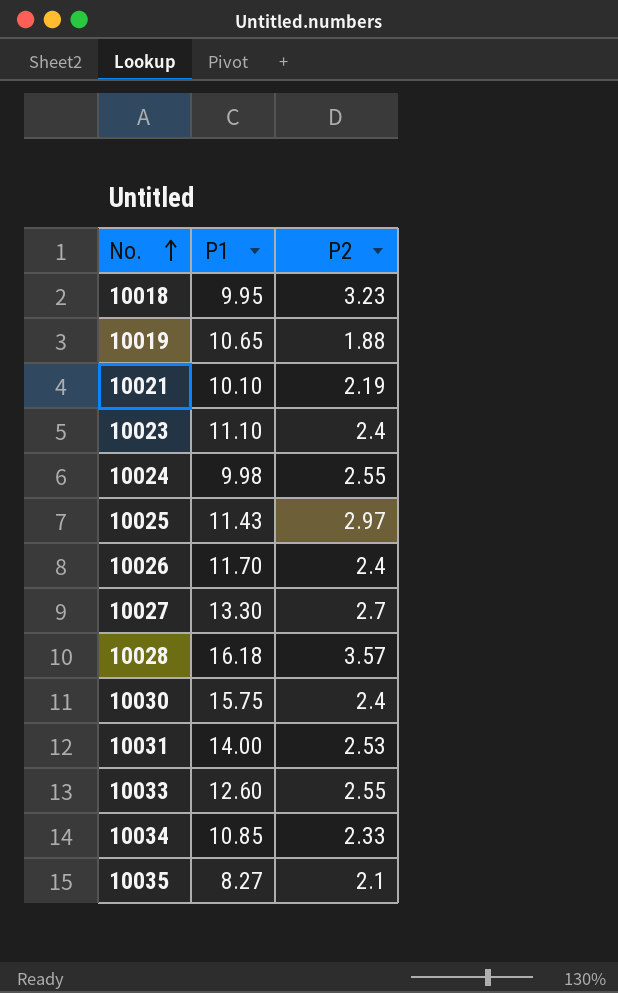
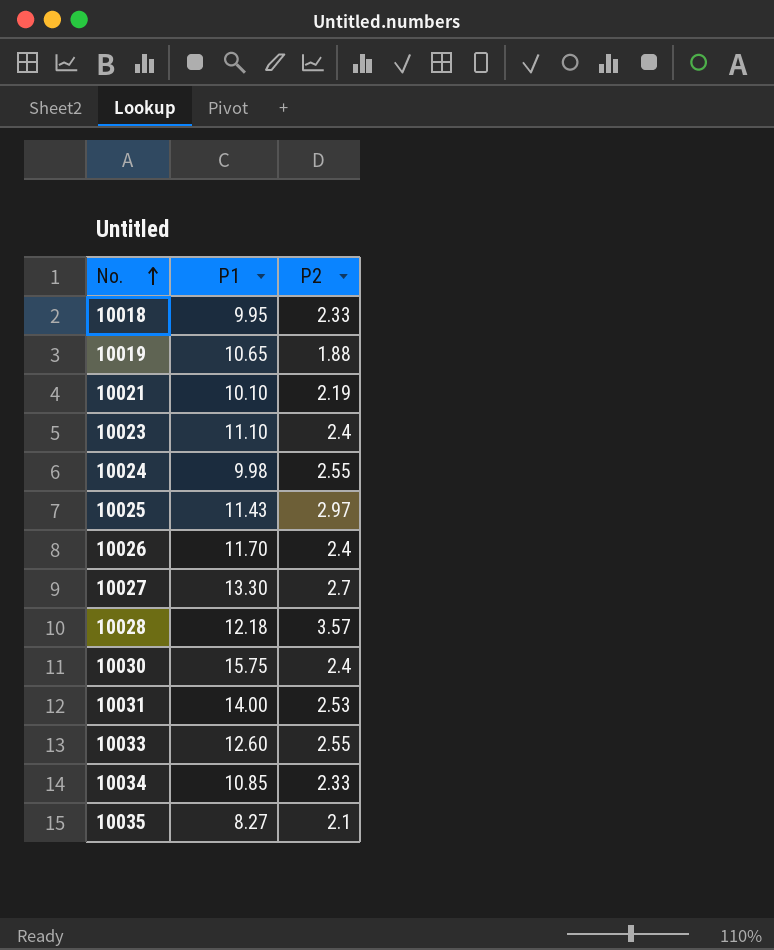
10018 | P2: 3.23 -> 2.33
10028 | P1: 16.18 -> 12.18

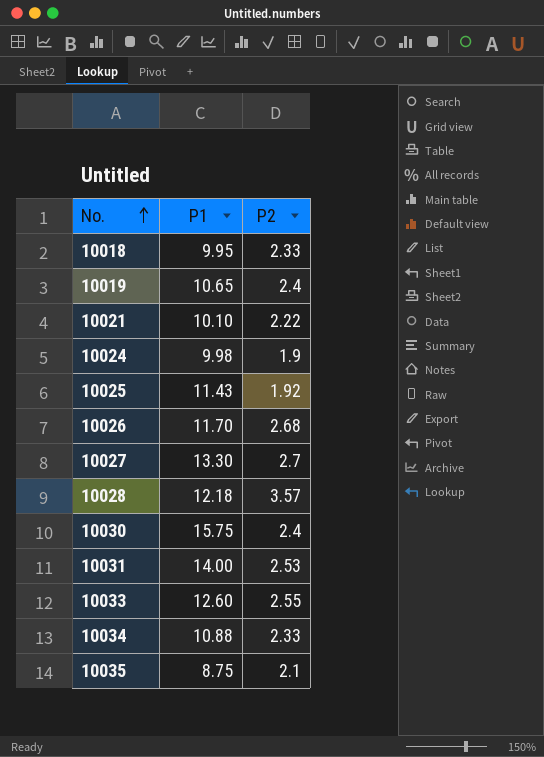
row 10023: 11.10 | 2.4 -> none
10019 | P2: 1.88 -> 2.4
10021 | P2: 2.19 -> 2.22
10024 | P2: 2.55 -> 1.9
10025 | P2: 2.97 -> 1.92
10026 | P2: 2.4 -> 2.68
10034 | P1: 10.85 -> 10.88
10035 | P1: 8.27 -> 8.75

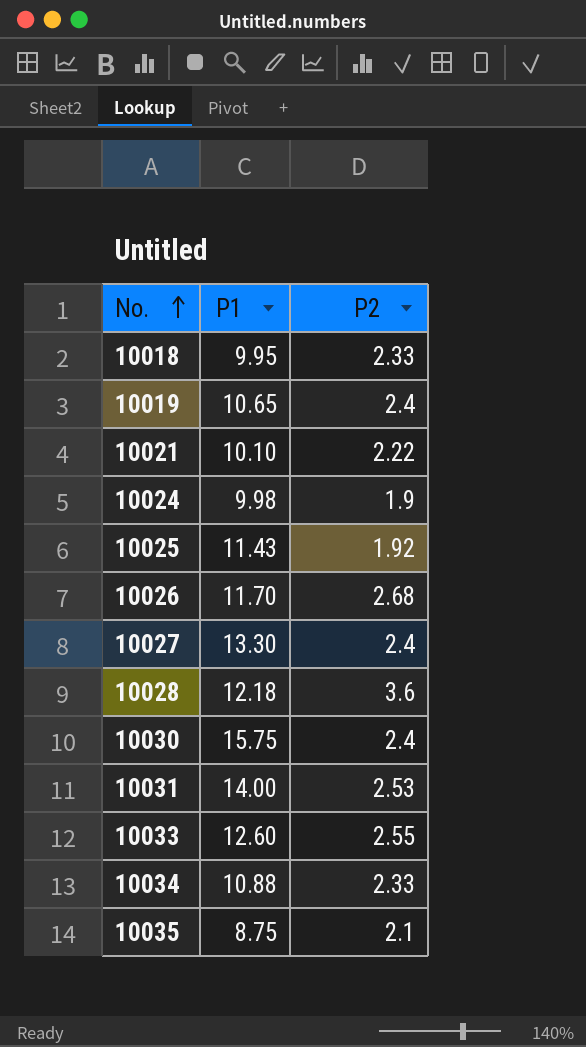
10027 | P2: 2.7 -> 2.4
10028 | P2: 3.57 -> 3.6

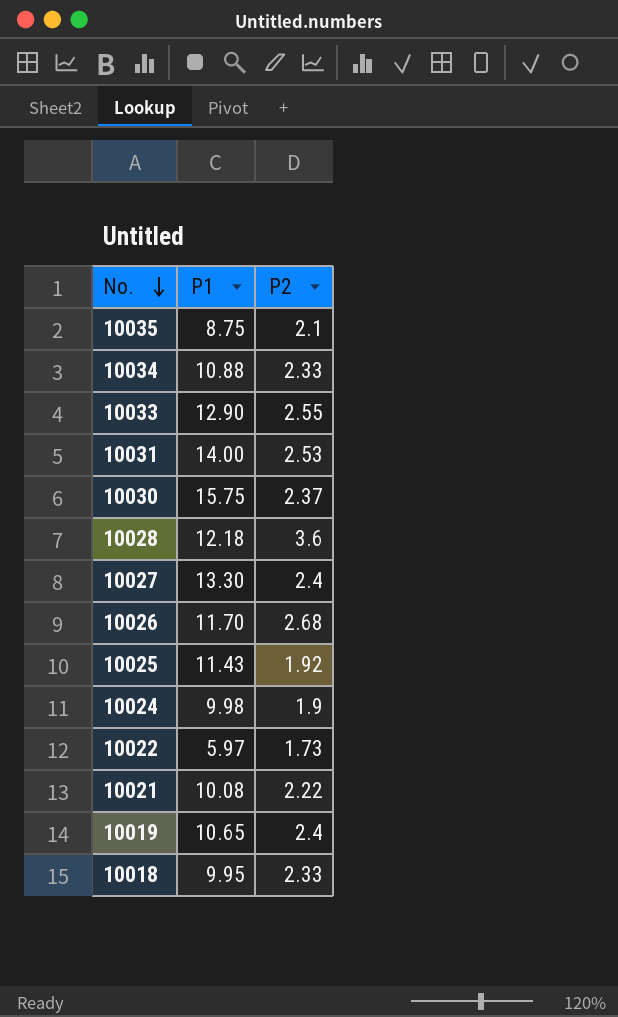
row order: No. ascending -> No. descending
10033 | P1: 12.60 -> 12.90
10030 | P2: 2.4 -> 2.37
row 10022: none -> 5.97 | 1.73
10021 | P1: 10.10 -> 10.08

